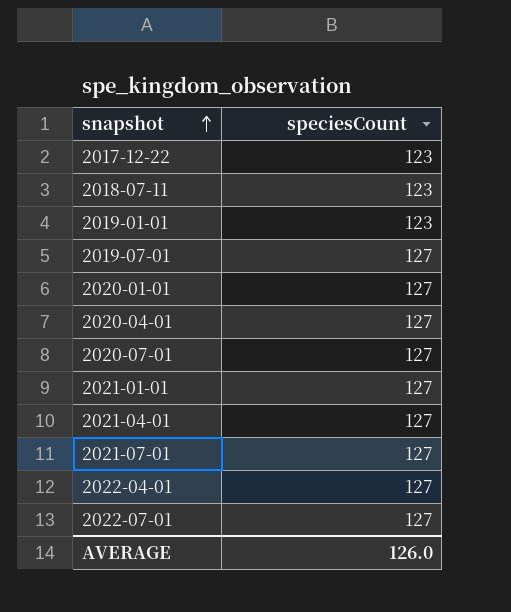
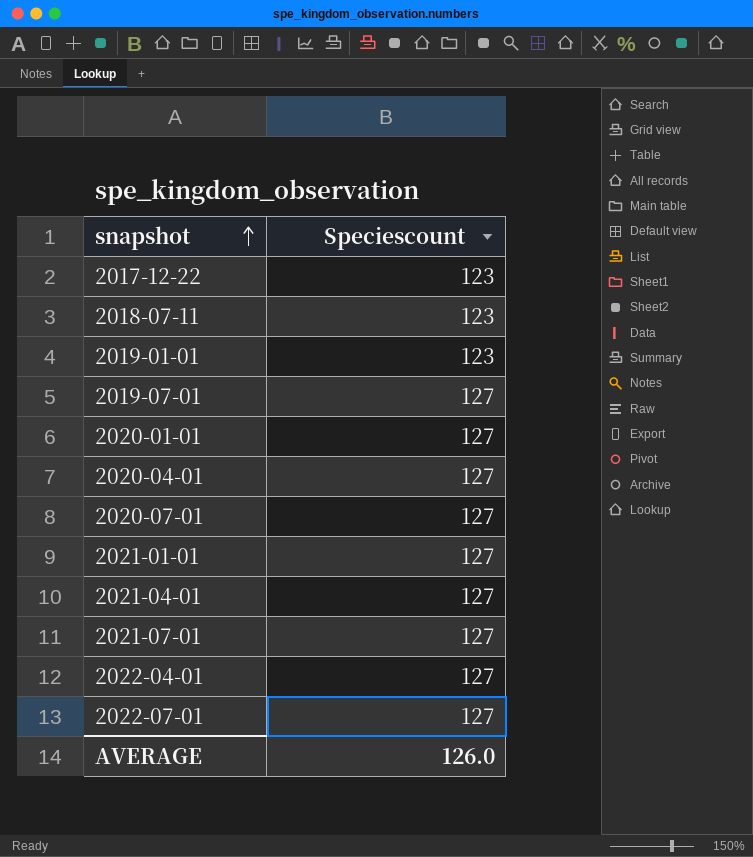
column name: speciesCount -> Speciescount

